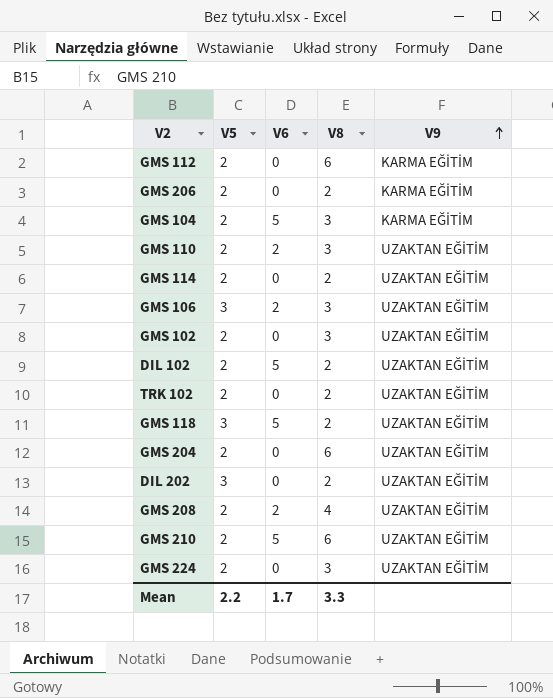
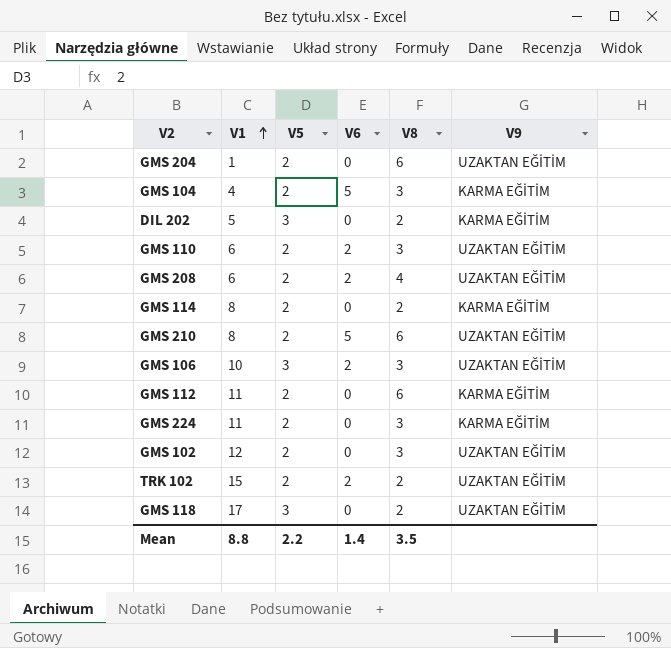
row order: V9 ascending -> V1 ascending
column V1 | position: none -> 2
row GMS 206: 2 | 0 | 2 | KARMA EĞİTİM -> none
row DIL 102: 2 | 5 | 2 | UZAKTAN EĞİTİM -> none
DIL 202 | V9: UZAKTAN EĞİTİM -> KARMA EĞİTİM
GMS 114 | V9: UZAKTAN EĞİTİM -> KARMA EĞİTİM
GMS 224 | V9: UZAKTAN EĞİTİM -> KARMA EĞİTİM
TRK 102 | V6: 0 -> 2
GMS 118 | V6: 5 -> 0
Mean | V6: 1.7 -> 1.4
Mean | V8: 3.3 -> 3.5

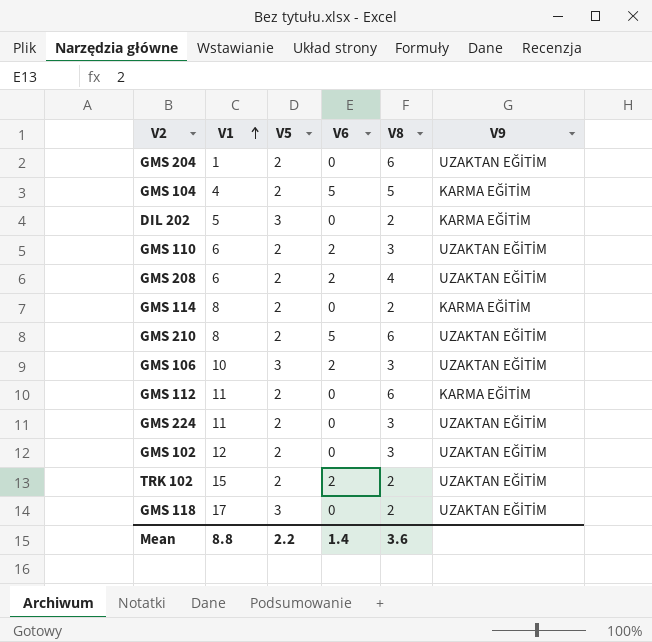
GMS 104 | V8: 3 -> 5
GMS 224 | V9: KARMA EĞİTİM -> UZAKTAN EĞİTİM
Mean | V8: 3.5 -> 3.6

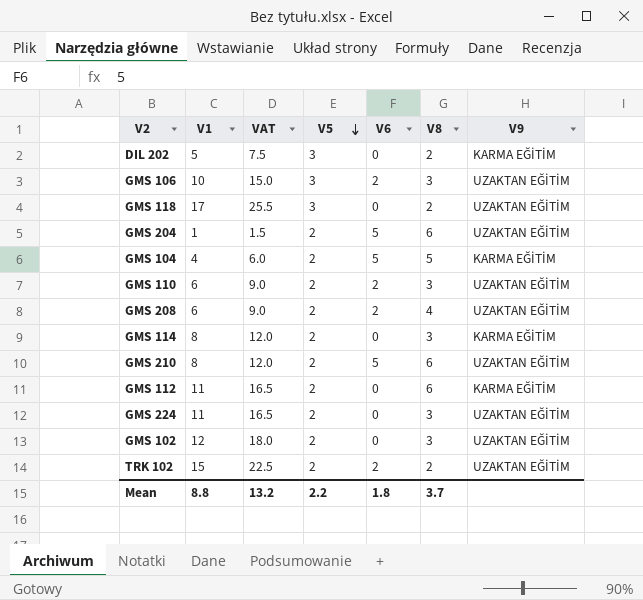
row order: V1 ascending -> V5 descending
column VAT | formula: none -> [V1] * 1.5
GMS 204 | V6: 0 -> 5
GMS 114 | V8: 2 -> 3
Mean | V6: 1.4 -> 1.8
Mean | V8: 3.6 -> 3.7

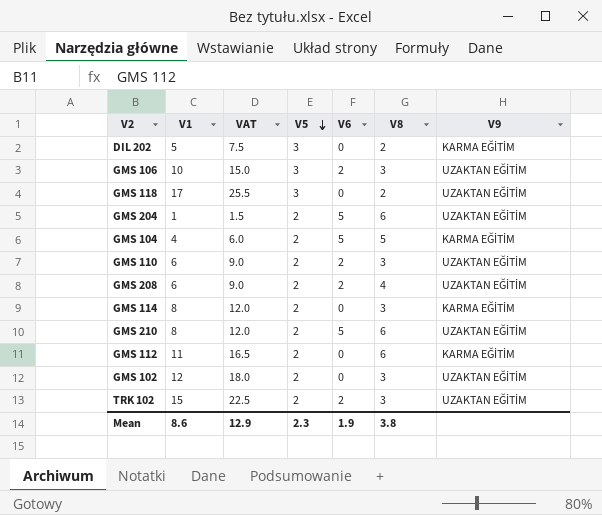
row GMS 224: 11 | 16.5 | 2 | 0 | 3 | UZAKTAN EĞİTİM -> none
TRK 102 | V8: 2 -> 3
Mean | V1: 8.8 -> 8.6
Mean | VAT: 13.2 -> 12.9
Mean | V5: 2.2 -> 2.3
Mean | V6: 1.8 -> 1.9
Mean | V8: 3.7 -> 3.8

